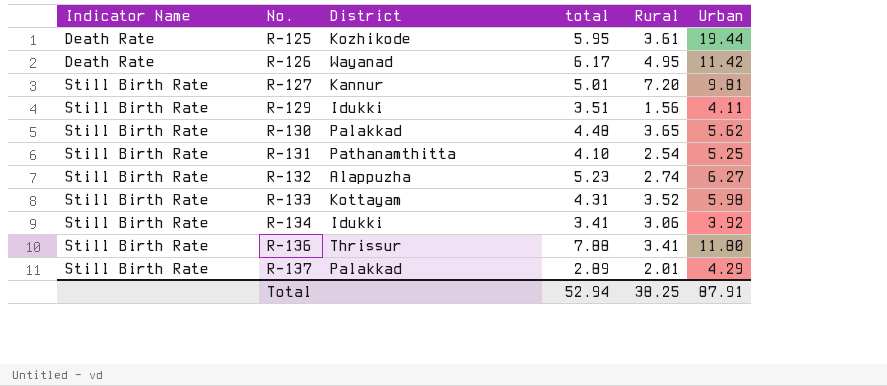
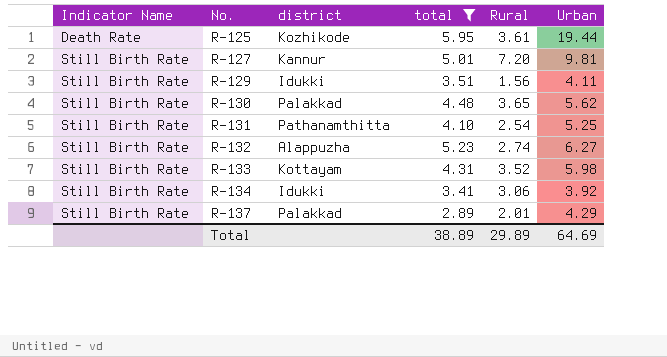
filter: none -> total <= 5.95
column name: District -> district
Total | total: 52.94 -> 38.89
Total | Rural: 38.25 -> 29.89
Total | Urban: 87.91 -> 64.69

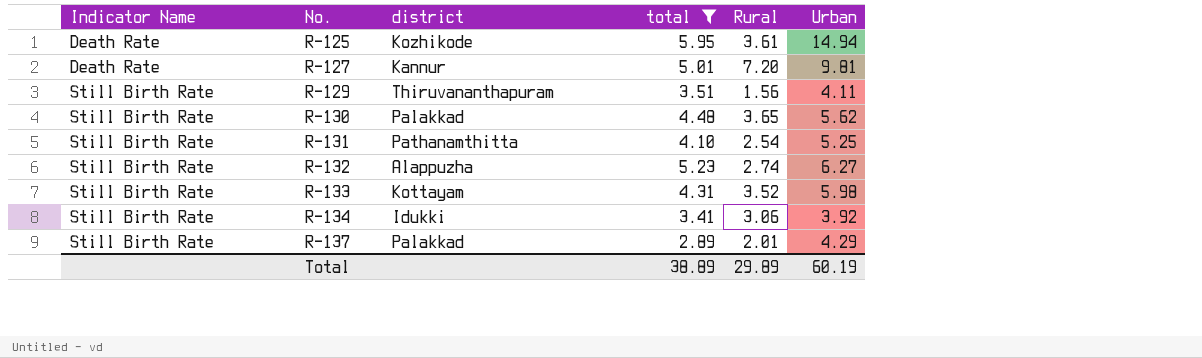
R-125 | Urban: 19.44 -> 14.94
R-127 | Indicator Name: Still Birth Rate -> Death Rate
R-129 | district: Idukki -> Thiruvananthapuram
Total | Urban: 64.69 -> 60.19

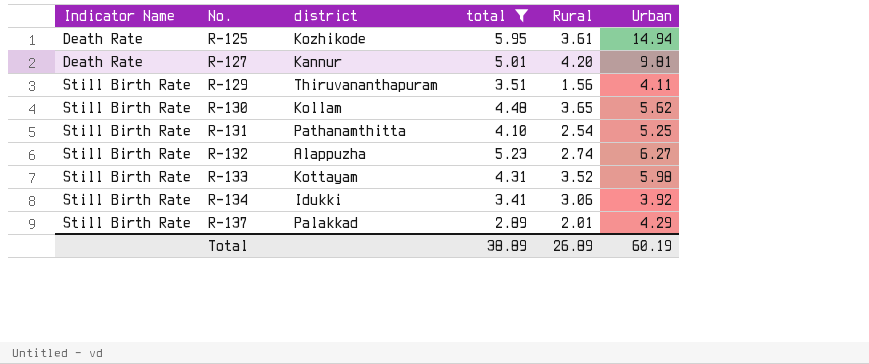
R-127 | Rural: 7.20 -> 4.20
R-130 | district: Palakkad -> Kollam
Total | Rural: 29.89 -> 26.89

